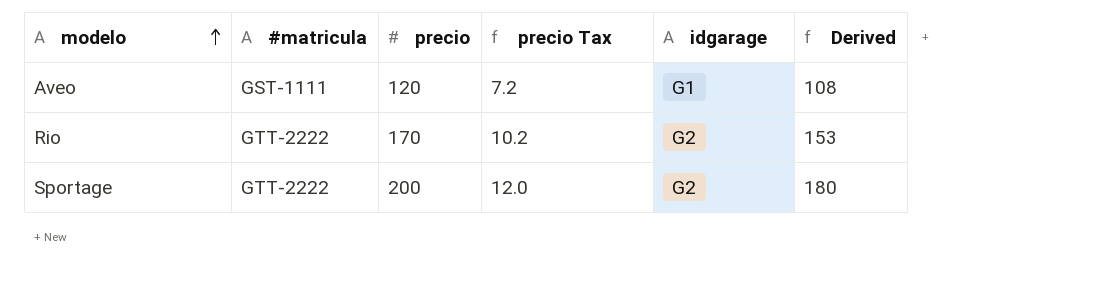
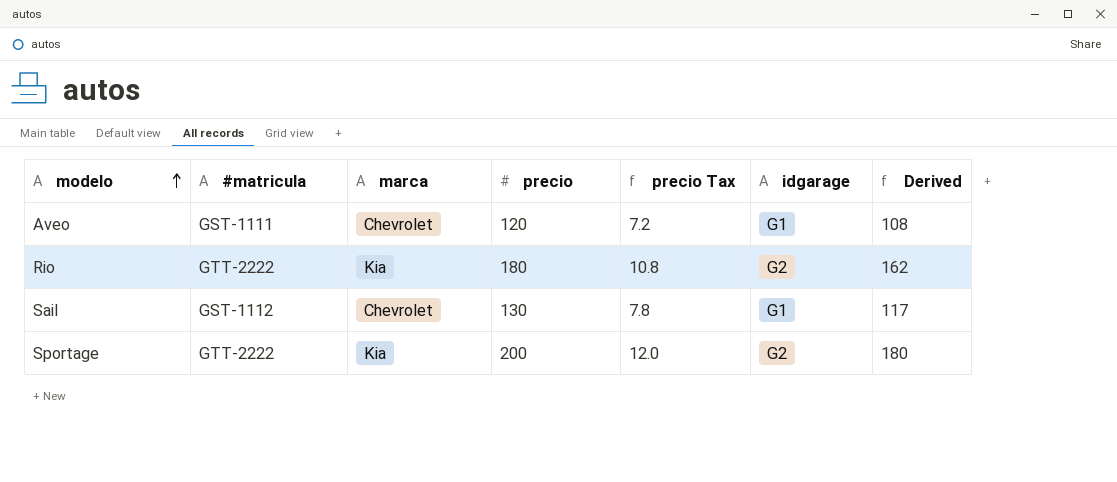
column marca | position: none -> 3
Rio | precio: 170 -> 180
Rio | precio Tax: 10.2 -> 10.8
Rio | Derived: 153 -> 162
row Sail: none -> GST-1112 | Chevrolet | 130 | 7.8 | G1 | 117

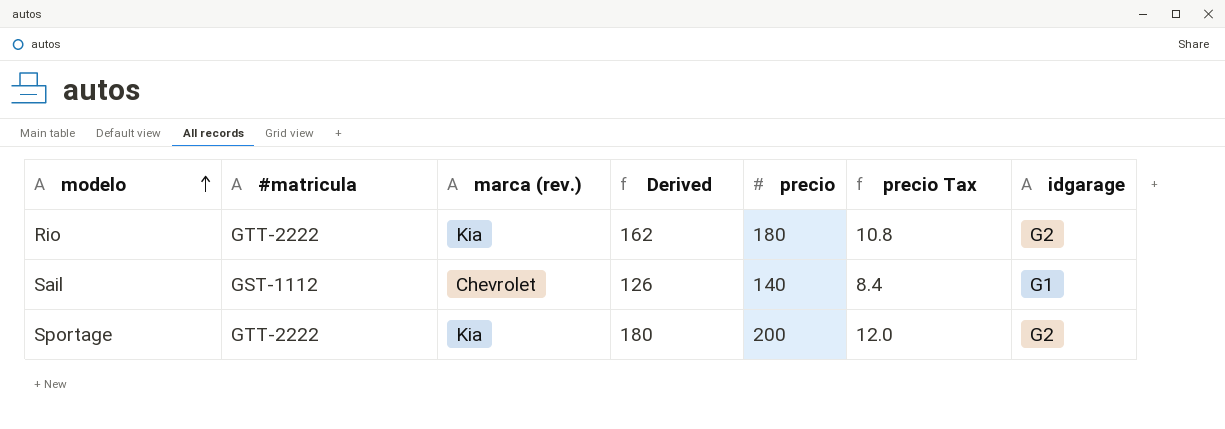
column name: marca -> marca (rev.)
column Derived | position: 7 -> 4
row Aveo: GST-1111 | Chevrolet | 120 | 7.2 | G1 | 108 -> none
Sail | Derived: 117 -> 126
Sail | precio: 130 -> 140
Sail | precio Tax: 7.8 -> 8.4

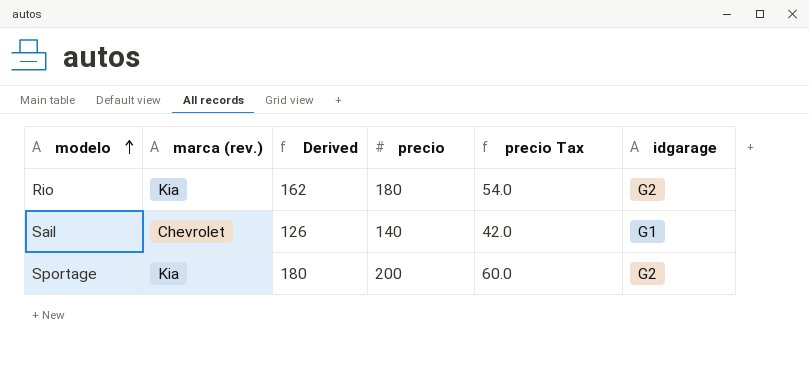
column #matricula | position: 2 -> none
column precio Tax | formula: [precio] * 0.06 -> [precio] * 0.3

